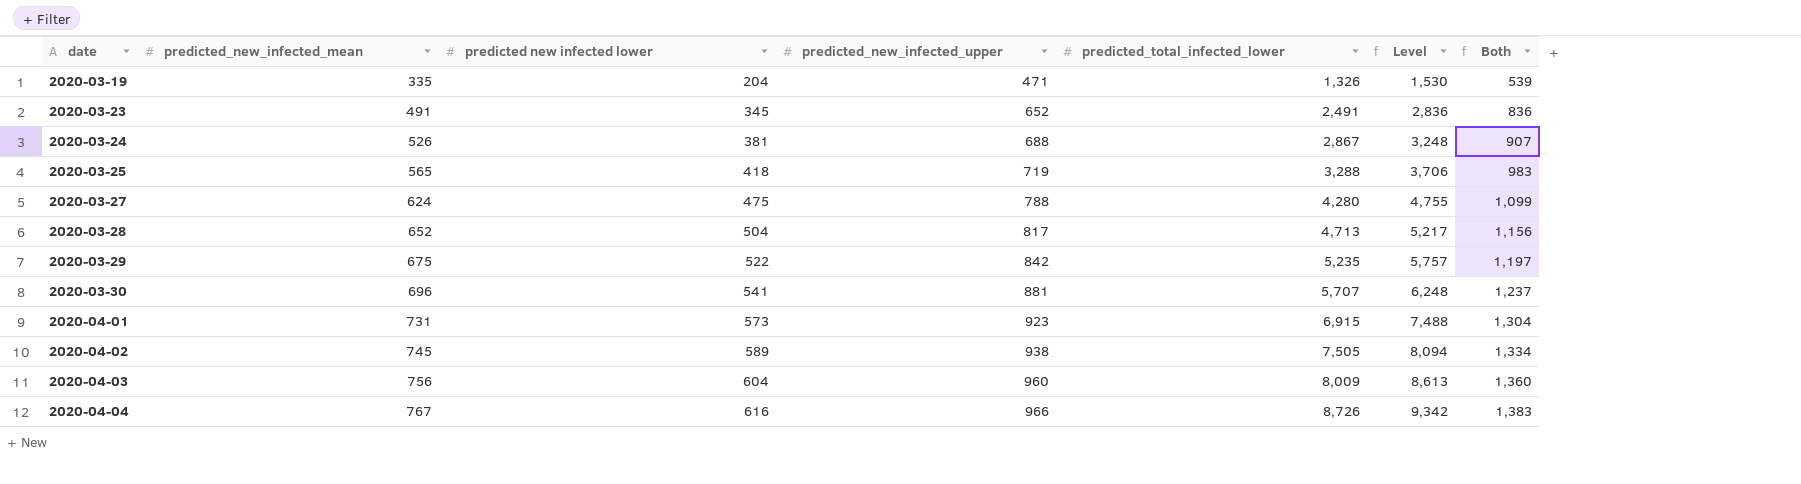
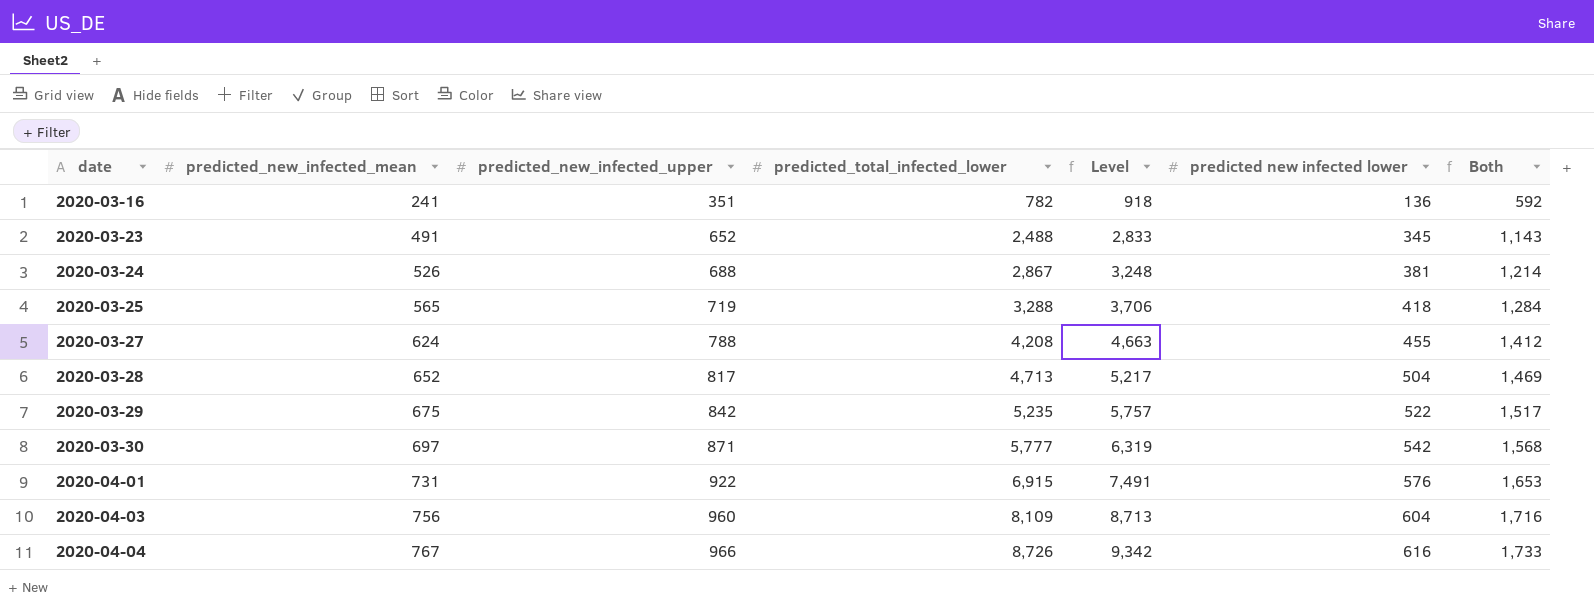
column predicted new infected lower | position: 3 -> 6
column Both | formula: [predicted_new_infected_mean] + [predicted new infected lower] -> [predicted_new_infected_mean] + [predicted_new_infected_upper]
row 2020-03-19: 335 | 204 | 471 | 1,326 | 1,530 | 539 -> none
row 2020-04-02: 745 | 589 | 938 | 7,505 | 8,094 | 1,334 -> none
row 2020-03-16: none -> 241 | 351 | 782 | 918 | 136 | 592
2020-03-23 | predicted_total_infected_lower: 2,491 -> 2,488
2020-03-23 | Level: 2,836 -> 2,833
2020-03-27 | predicted_total_infected_lower: 4,280 -> 4,208
2020-03-27 | Level: 4,755 -> 4,663
2020-03-27 | predicted new infected lower: 475 -> 455
2020-03-30 | predicted_new_infected_mean: 696 -> 697
2020-03-30 | predicted_new_infected_upper: 881 -> 871
2020-03-30 | predicted_total_infected_lower: 5,707 -> 5,777
2020-03-30 | Level: 6,248 -> 6,319
2020-03-30 | predicted new infected lower: 541 -> 542
2020-04-01 | predicted_new_infected_upper: 923 -> 922
2020-04-01 | Level: 7,488 -> 7,491
2020-04-01 | predicted new infected lower: 573 -> 576
2020-04-03 | predicted_total_infected_lower: 8,009 -> 8,109
2020-04-03 | Level: 8,613 -> 8,713

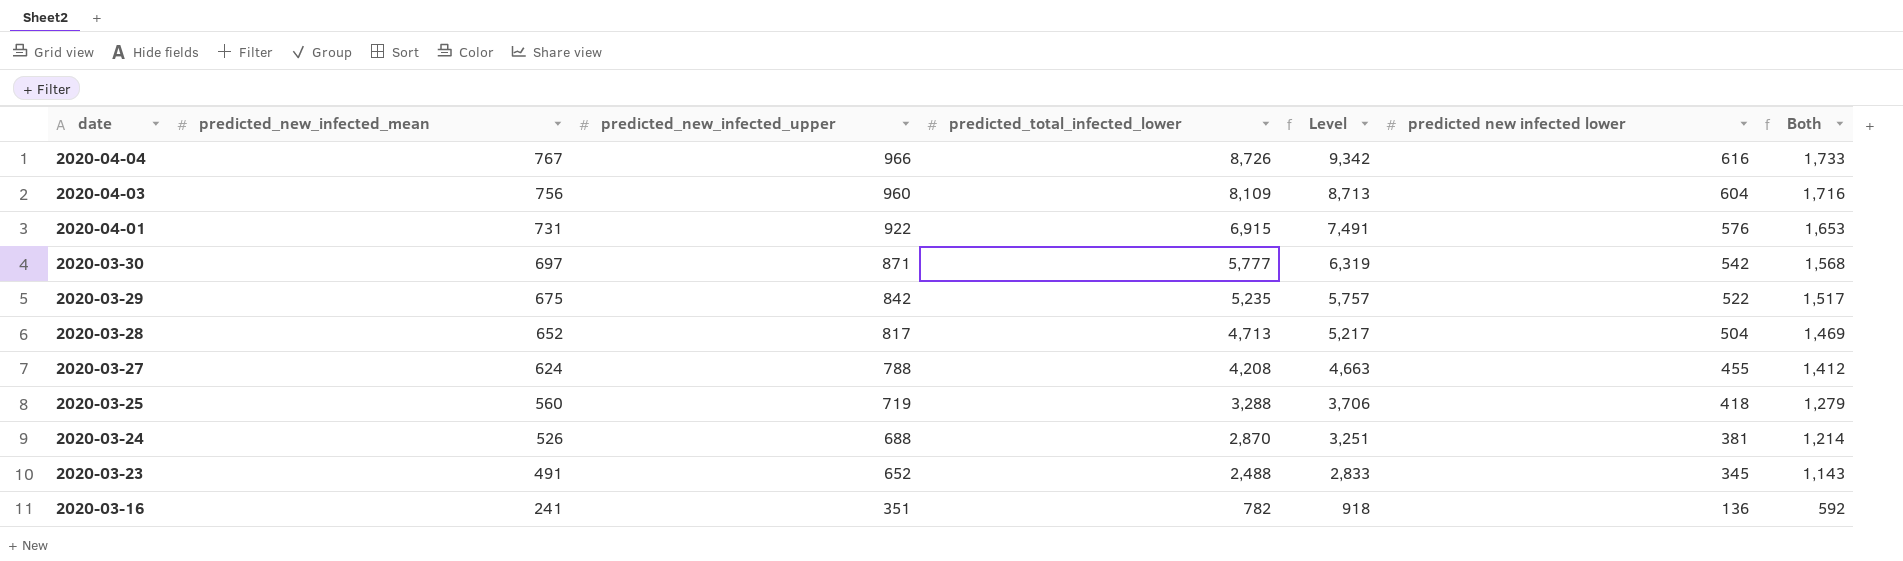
row order: date ascending -> date descending
2020-03-25 | predicted_new_infected_mean: 565 -> 560
2020-03-25 | Both: 1,284 -> 1,279
2020-03-24 | predicted_total_infected_lower: 2,867 -> 2,870
2020-03-24 | Level: 3,248 -> 3,251

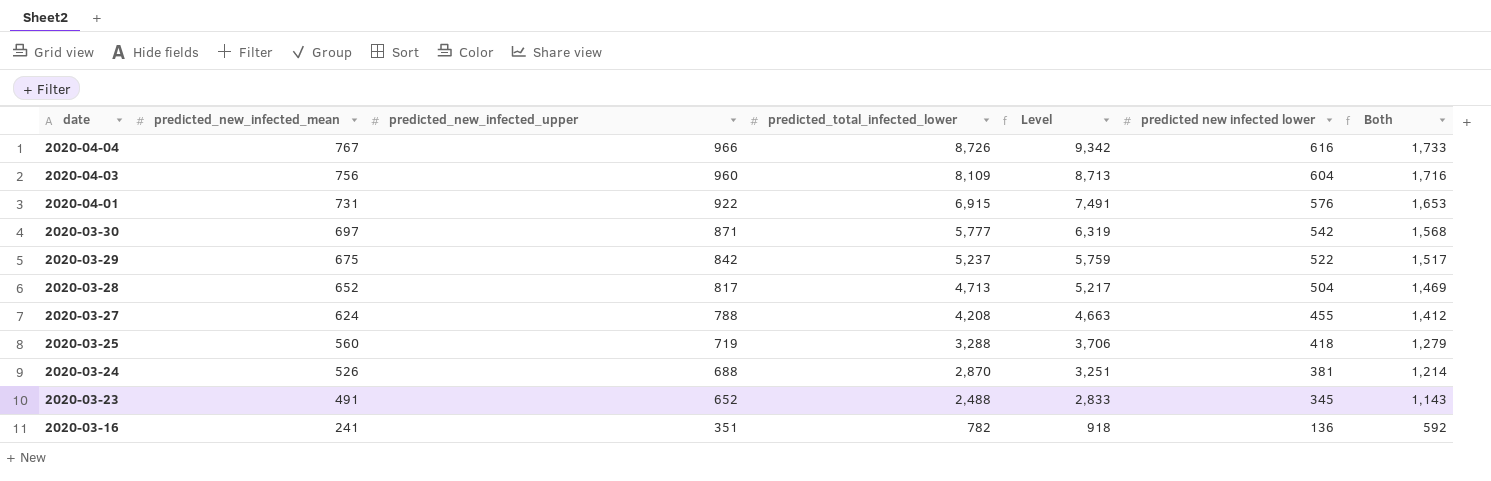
2020-03-29 | predicted_total_infected_lower: 5,235 -> 5,237
2020-03-29 | Level: 5,757 -> 5,759

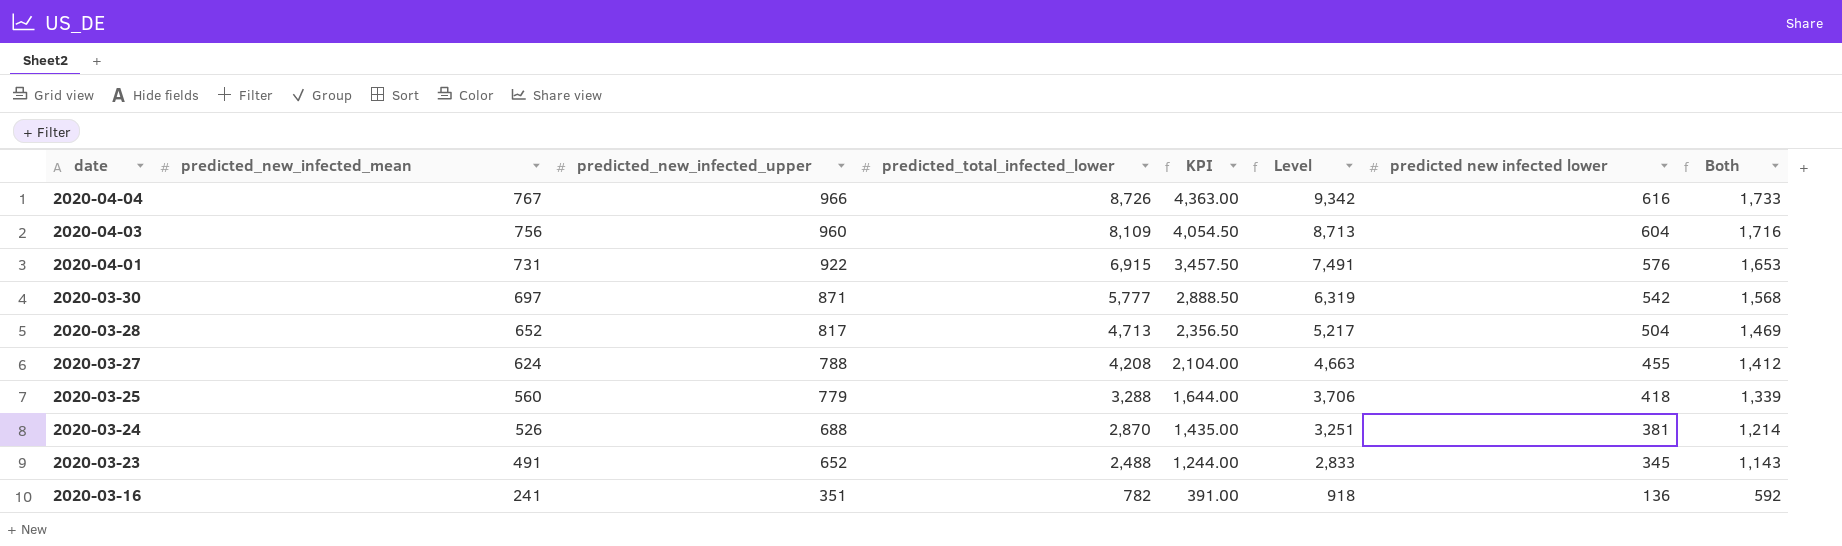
column KPI | formula: none -> [predicted_total_infected_lower] * 0.5
row 2020-03-29: 675 | 842 | 5,237 | 5,759 | 522 | 1,517 -> none
2020-03-25 | predicted_new_infected_upper: 719 -> 779
2020-03-25 | Both: 1,279 -> 1,339

